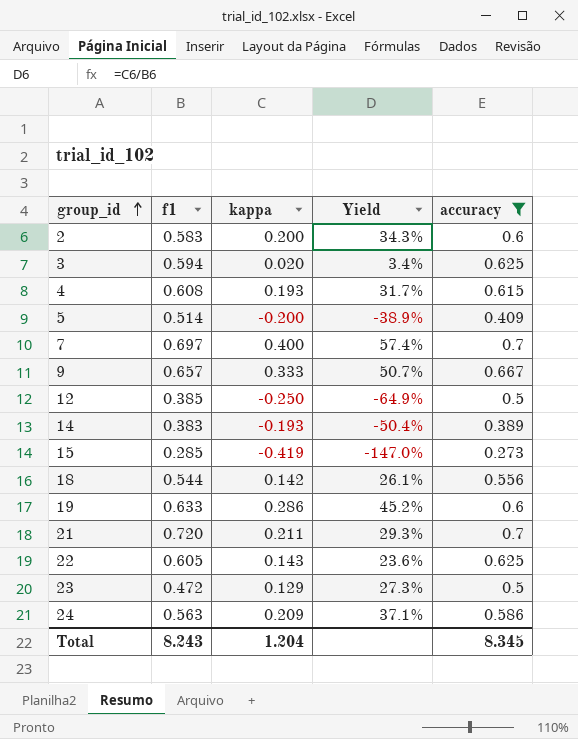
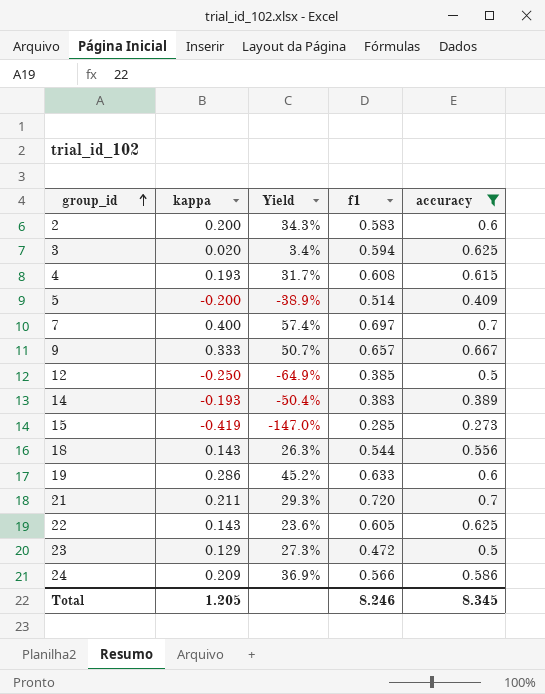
column f1 | position: 2 -> 4
18 | kappa: 0.142 -> 0.143
18 | Yield: 26.1% -> 26.3%
24 | Yield: 37.1% -> 36.9%
24 | f1: 0.563 -> 0.566
Total | kappa: 1.204 -> 1.205
Total | f1: 8.243 -> 8.246

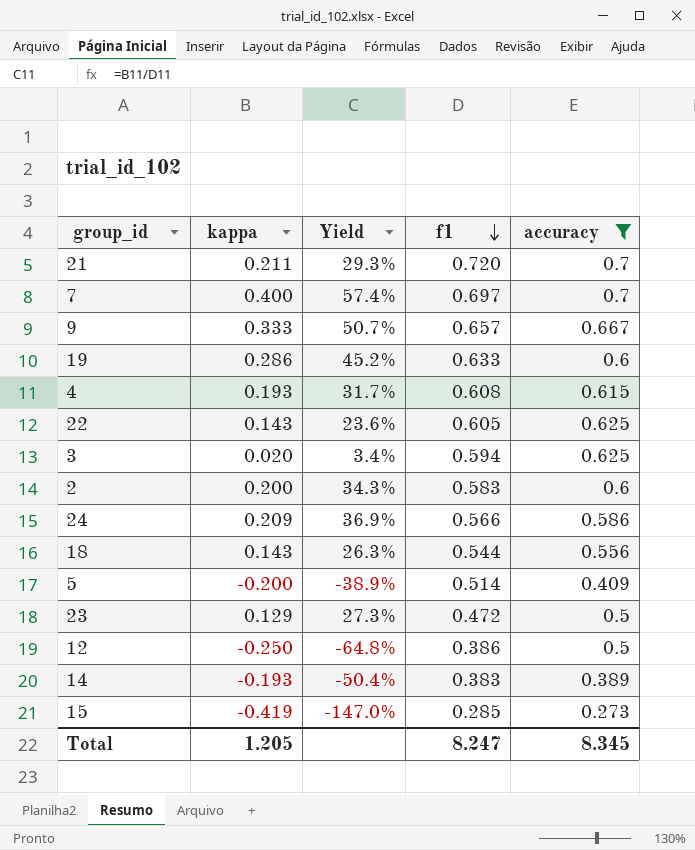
row order: group_id ascending -> f1 descending
12 | Yield: -64.9% -> -64.8%
12 | f1: 0.385 -> 0.386
Total | f1: 8.246 -> 8.247

